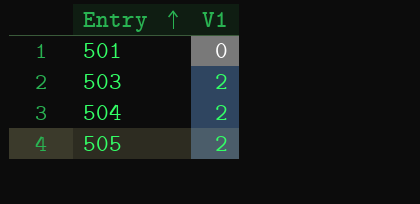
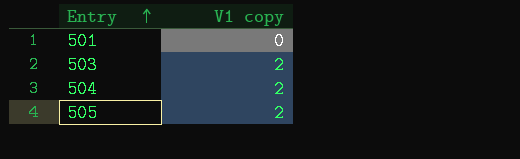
column name: V1 -> V1 copy

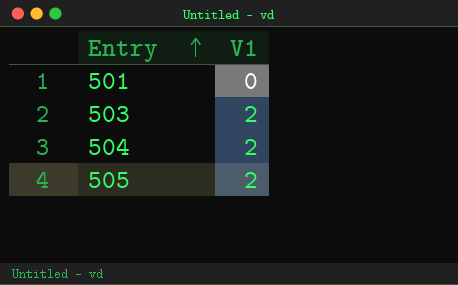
column name: V1 copy -> V1

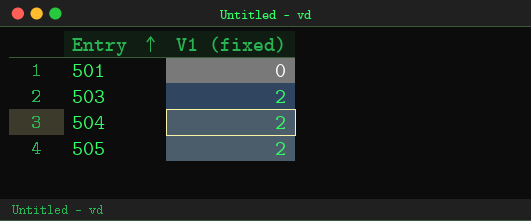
column name: V1 -> V1 (fixed)

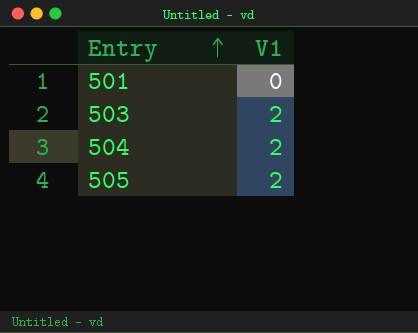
column name: V1 (fixed) -> V1

